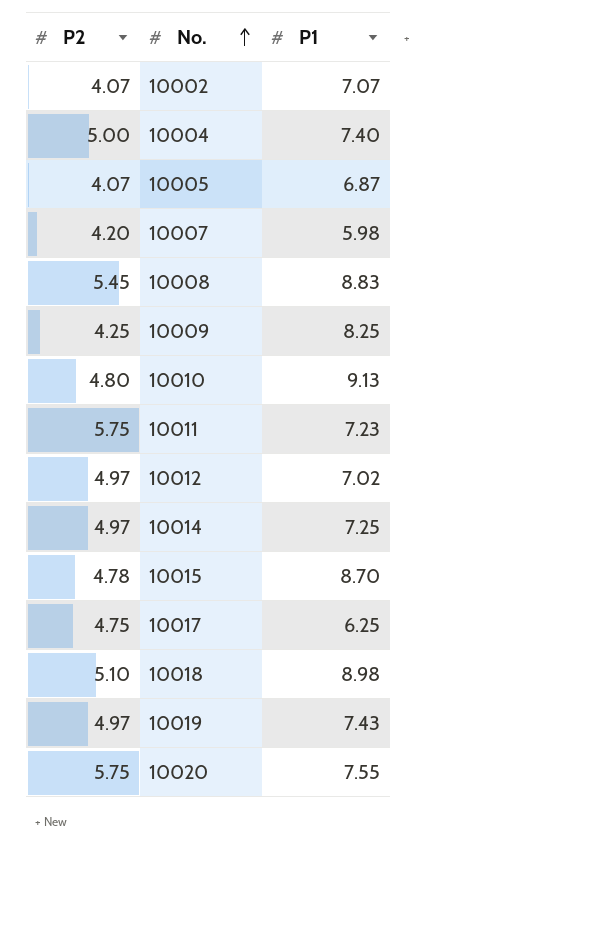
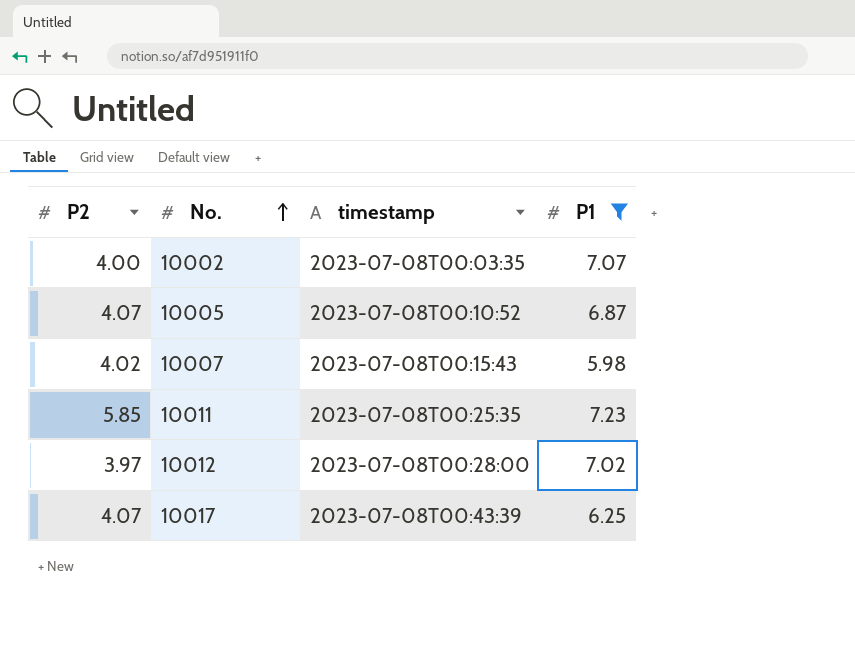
filter: none -> P1 <= 7.23
column timestamp | position: none -> 3
10002 | P2: 4.07 -> 4.00
10007 | P2: 4.20 -> 4.02
10011 | P2: 5.75 -> 5.85
10012 | P2: 4.97 -> 3.97
10017 | P2: 4.75 -> 4.07

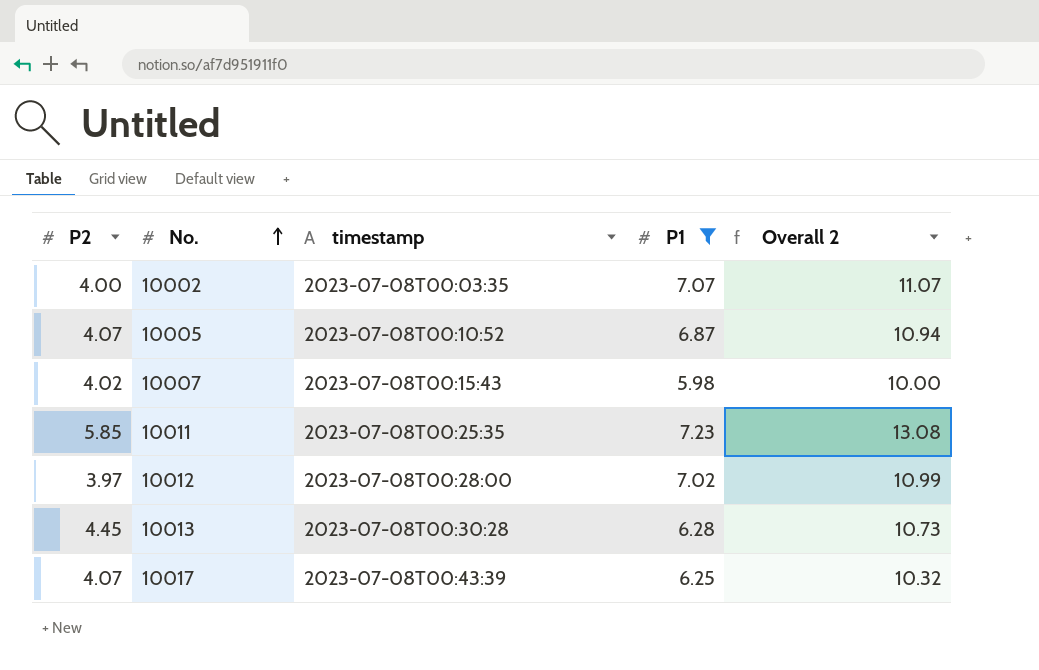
column Overall 2 | formula: none -> [P2] + [P1]
row 10013: none -> 4.45 | 2023-07-08T00:30:28 | 6.28 | 10.73

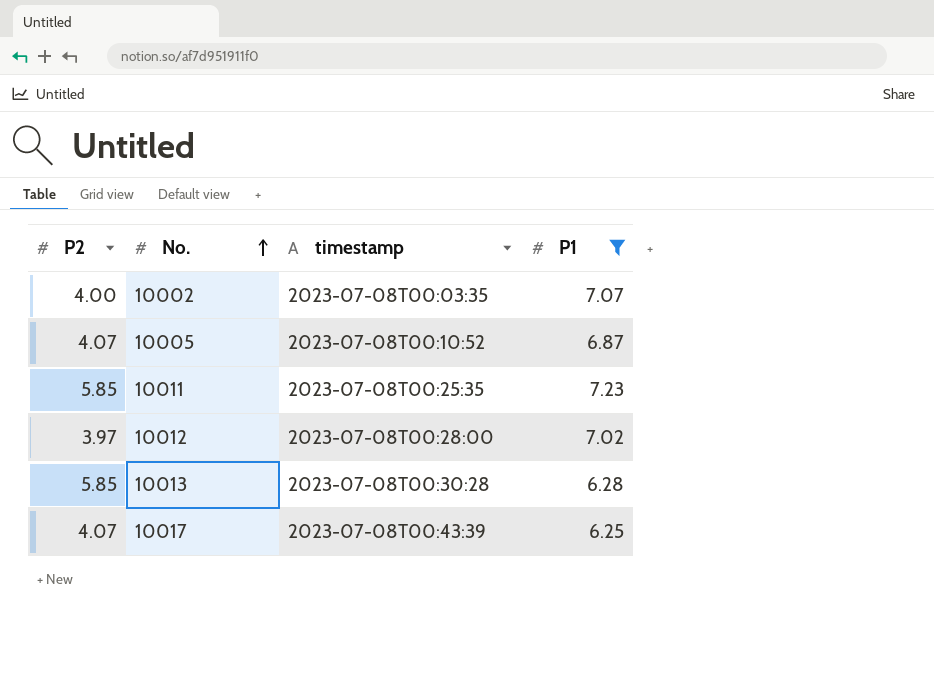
column Overall 2 | formula: [P2] + [P1] -> none
row 10007: 4.02 | 2023-07-08T00:15:43 | 5.98 | 10.00 -> none
10013 | P2: 4.45 -> 5.85

